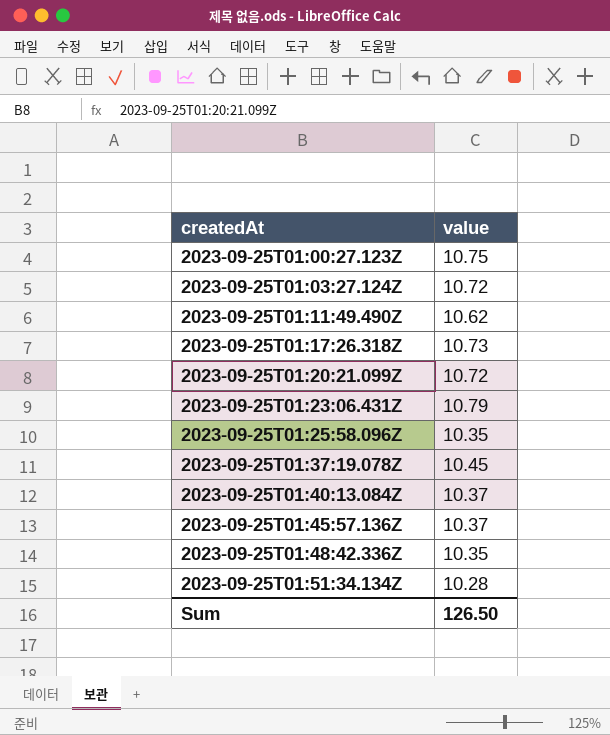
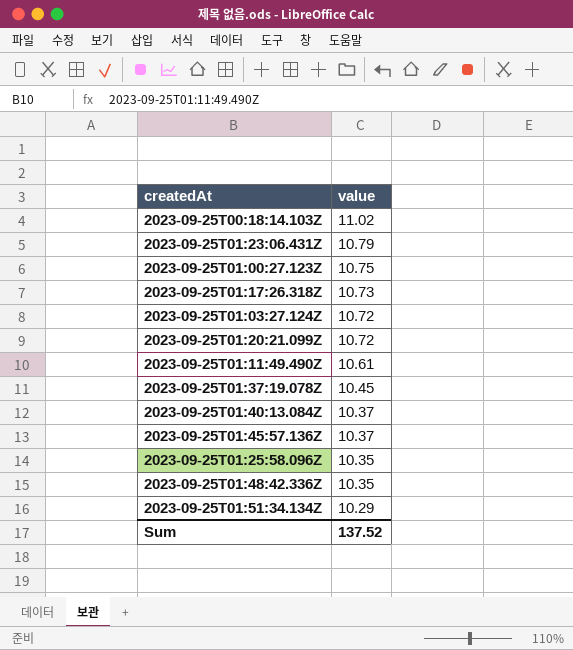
row order: createdAt ascending -> value descending
row 2023-09-25T00:18:14.103Z: none -> 11.02
2023-09-25T01:11:49.490Z | value: 10.62 -> 10.61
2023-09-25T01:51:34.134Z | value: 10.28 -> 10.29
Sum | value: 126.50 -> 137.52

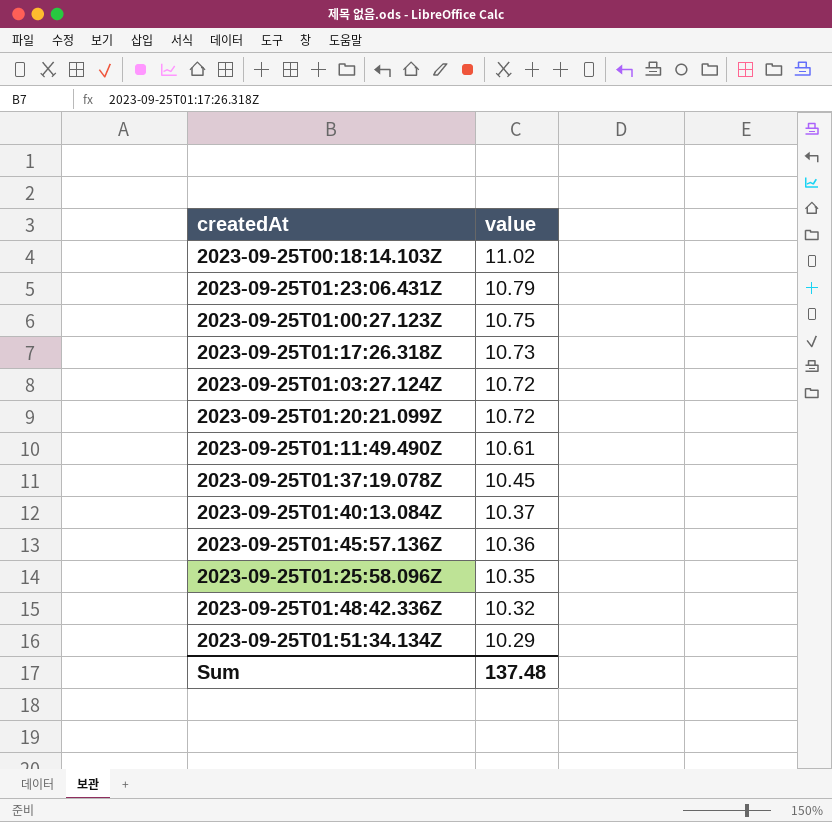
2023-09-25T01:45:57.136Z | value: 10.37 -> 10.36
2023-09-25T01:48:42.336Z | value: 10.35 -> 10.32
Sum | value: 137.52 -> 137.48

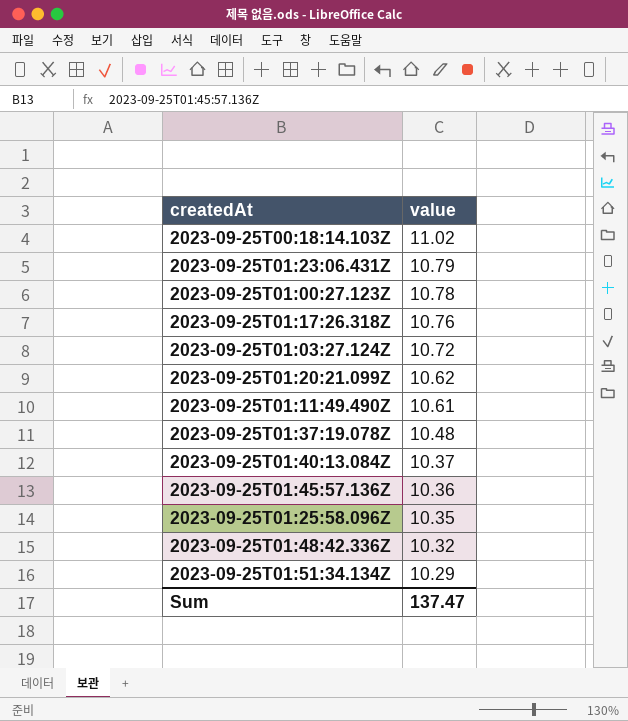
2023-09-25T01:00:27.123Z | value: 10.75 -> 10.78
2023-09-25T01:17:26.318Z | value: 10.73 -> 10.76
2023-09-25T01:20:21.099Z | value: 10.72 -> 10.62
2023-09-25T01:37:19.078Z | value: 10.45 -> 10.48
Sum | value: 137.48 -> 137.47

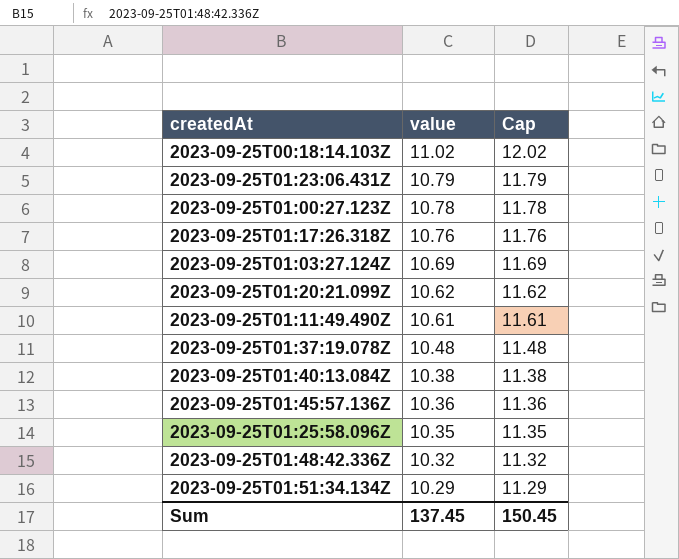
column Cap | formula: none -> [value] + 1
2023-09-25T01:03:27.124Z | value: 10.72 -> 10.69
2023-09-25T01:40:13.084Z | value: 10.37 -> 10.38
Sum | value: 137.47 -> 137.45

